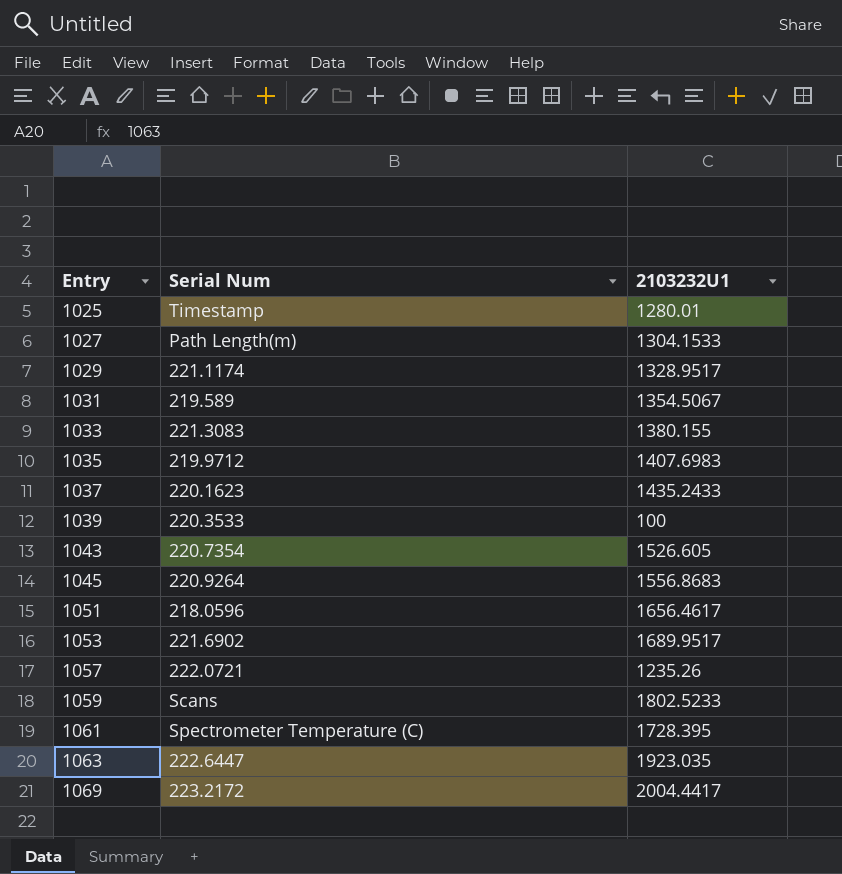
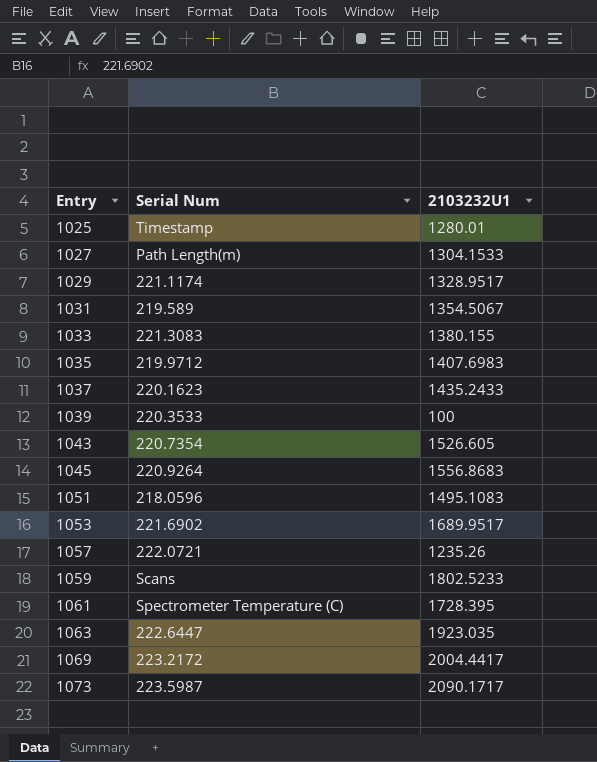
1051 | 2103232U1: 1656.4617 -> 1495.1083
row 1073: none -> 223.5987 | 2090.1717

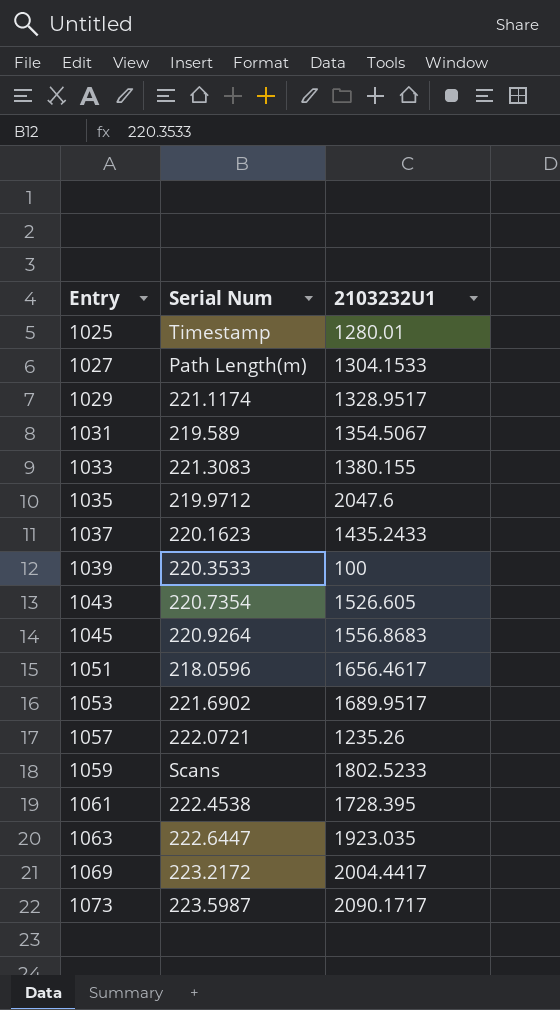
1035 | 2103232U1: 1407.6983 -> 2047.6
1051 | 2103232U1: 1495.1083 -> 1656.4617
1061 | Serial Num: Spectrometer Temperature (C) -> 222.4538

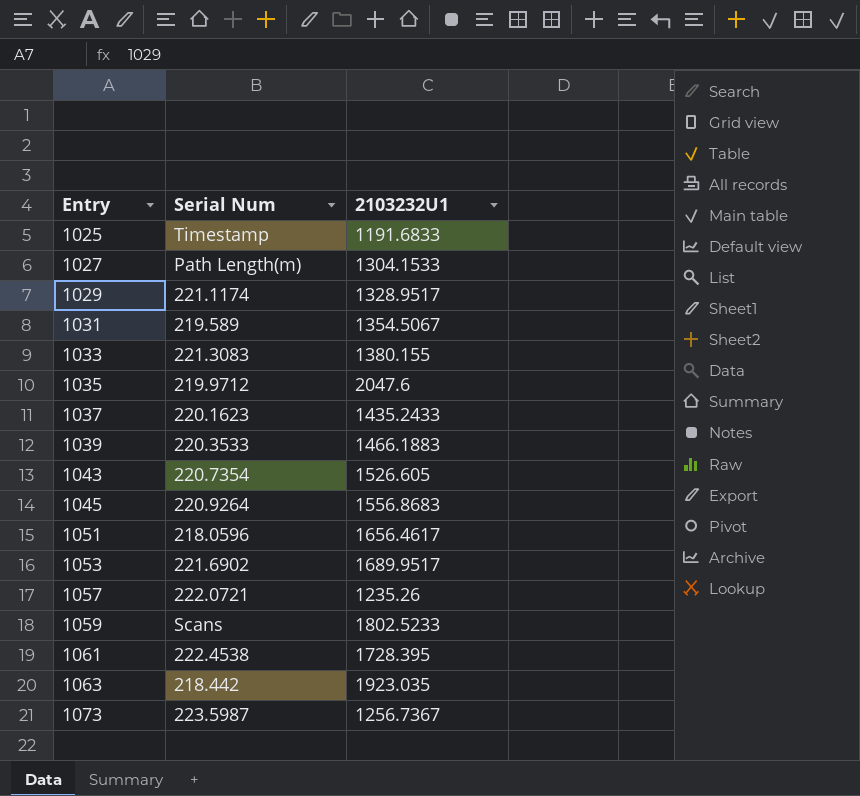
row 1069: 223.2172 | 2004.4417 -> none
1025 | 2103232U1: 1280.01 -> 1191.6833
1039 | 2103232U1: 100 -> 1466.1883
1063 | Serial Num: 222.6447 -> 218.442
1073 | 2103232U1: 2090.1717 -> 1256.7367

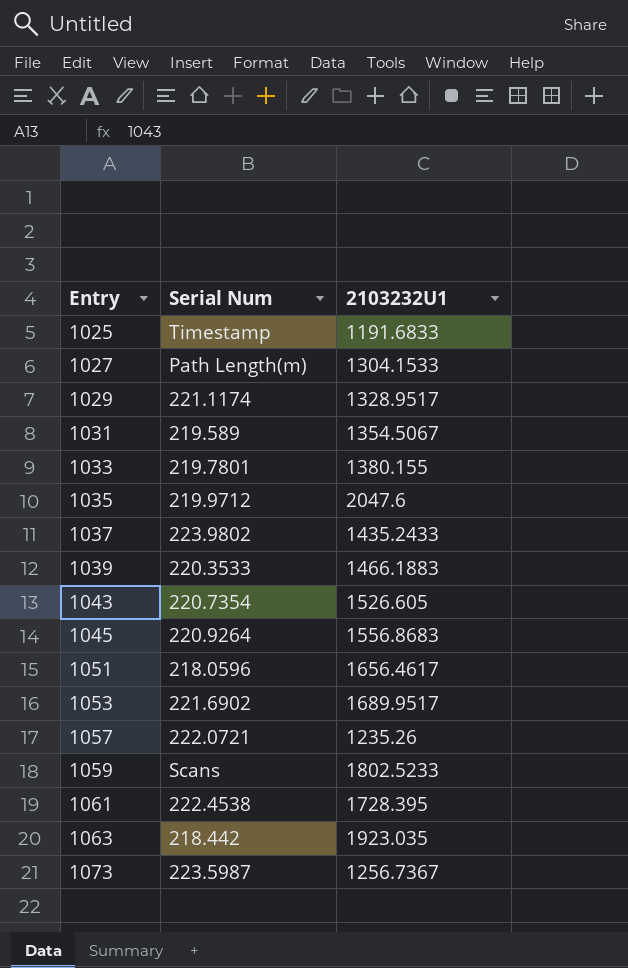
1033 | Serial Num: 221.3083 -> 219.7801
1037 | Serial Num: 220.1623 -> 223.9802

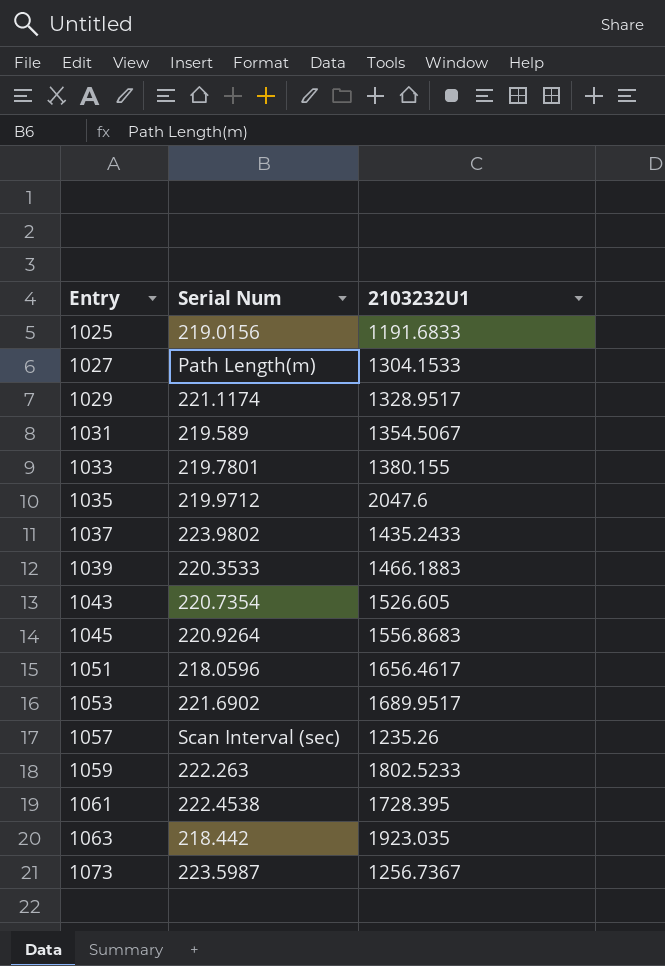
1025 | Serial Num: Timestamp -> 219.0156
1057 | Serial Num: 222.0721 -> Scan Interval (sec)
1059 | Serial Num: Scans -> 222.263

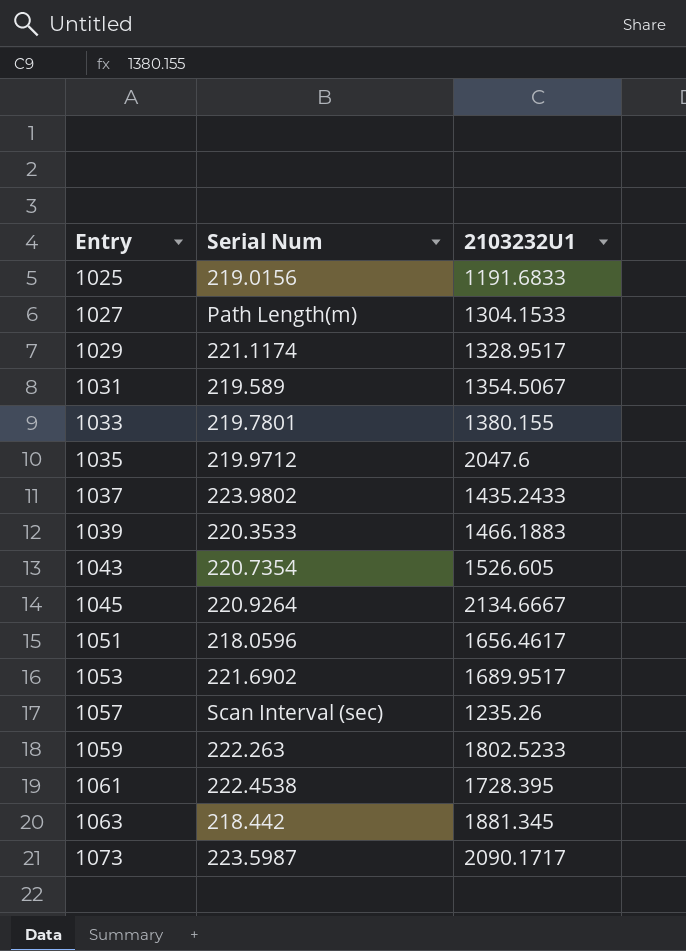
1045 | 2103232U1: 1556.8683 -> 2134.6667
1063 | 2103232U1: 1923.035 -> 1881.345
1073 | 2103232U1: 1256.7367 -> 2090.1717

